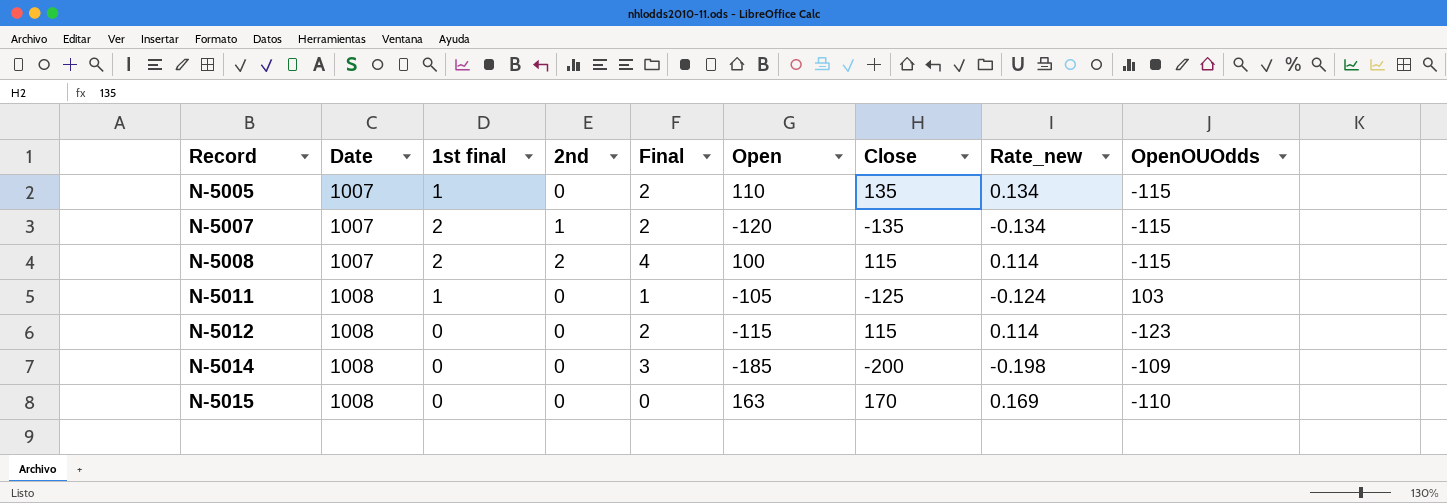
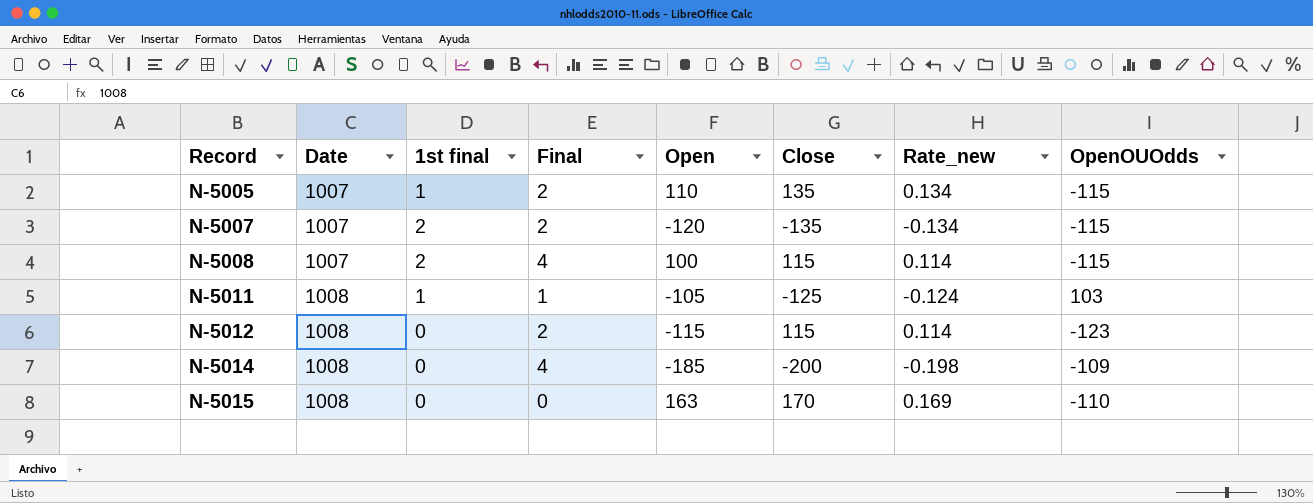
column 2nd | position: 4 -> none
N-5014 | Final: 3 -> 4

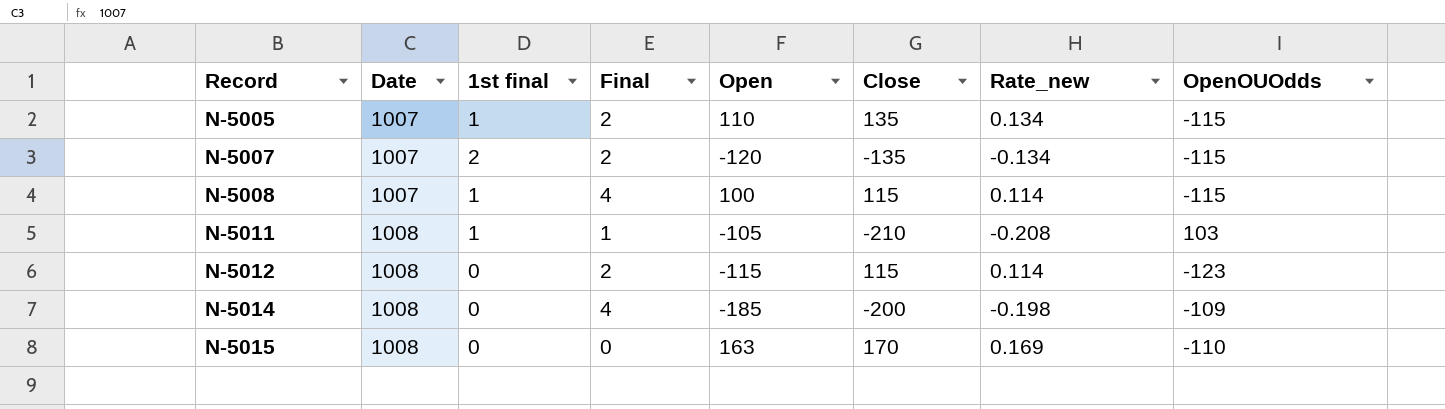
N-5008 | 1st final: 2 -> 1
N-5011 | Close: -125 -> -210
N-5011 | Rate_new: -0.124 -> -0.208

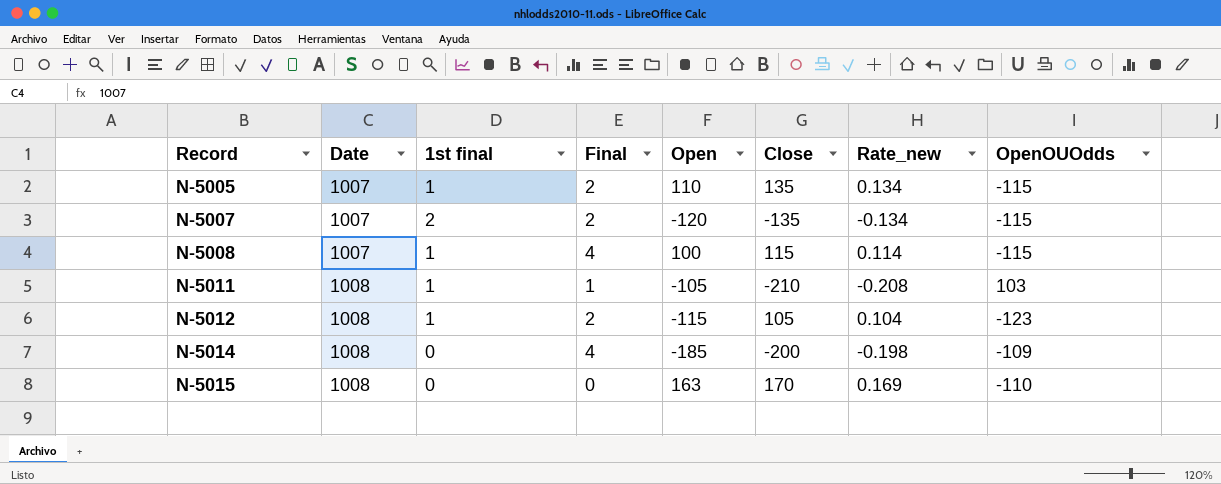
N-5012 | 1st final: 0 -> 1
N-5012 | Close: 115 -> 105
N-5012 | Rate_new: 0.114 -> 0.104

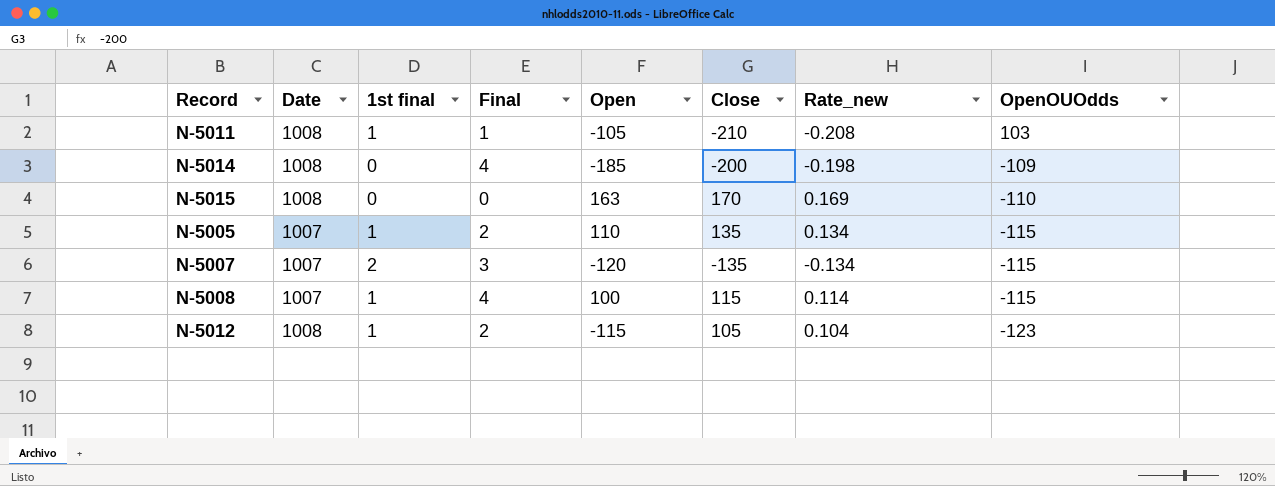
row order: Record ascending -> OpenOUOdds descending
N-5007 | Final: 2 -> 3

